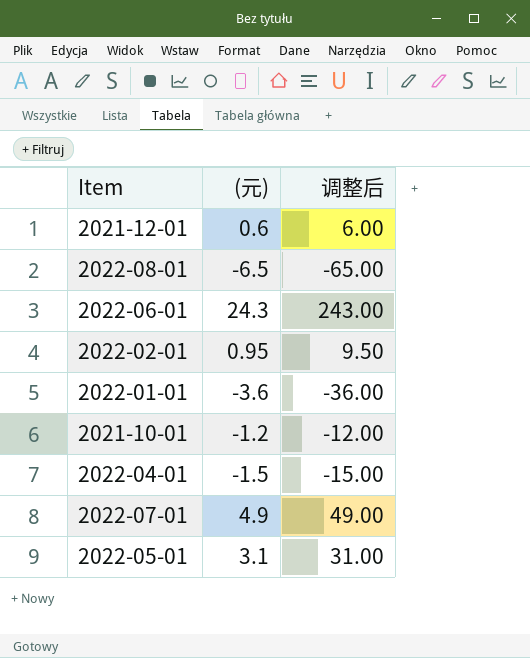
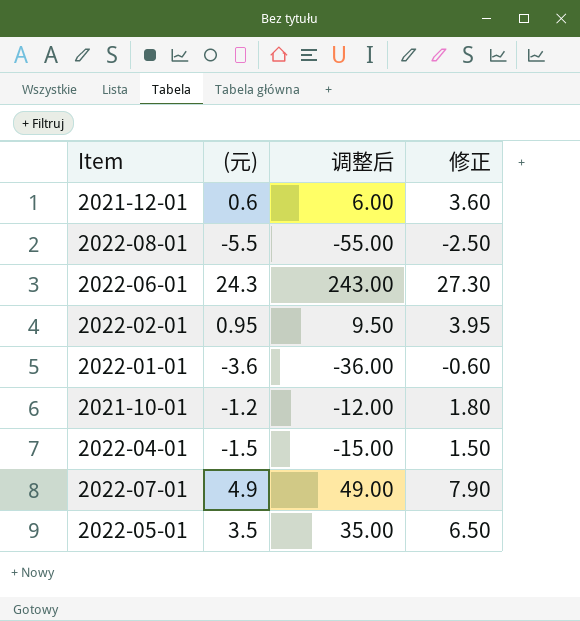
column 修正 | formula: none -> [(元)] + 3
2022-08-01 | (元): -6.5 -> -5.5
2022-08-01 | 调整后: -65.00 -> -55.00
2022-05-01 | (元): 3.1 -> 3.5
2022-05-01 | 调整后: 31.00 -> 35.00

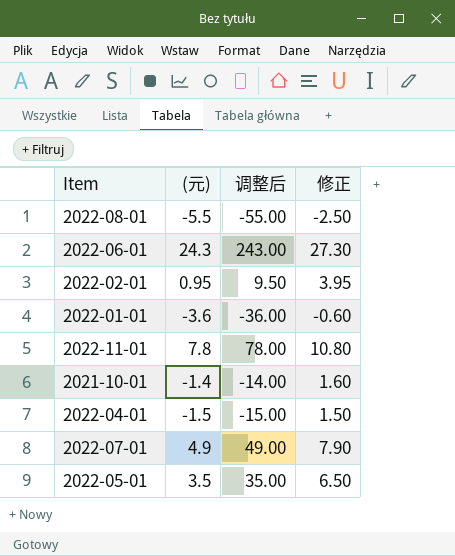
row 2021-12-01: 0.6 | 6.00 | 3.60 -> none
row 2022-11-01: none -> 7.8 | 78.00 | 10.80
2021-10-01 | (元): -1.2 -> -1.4
2021-10-01 | 调整后: -12.00 -> -14.00
2021-10-01 | 修正: 1.80 -> 1.60

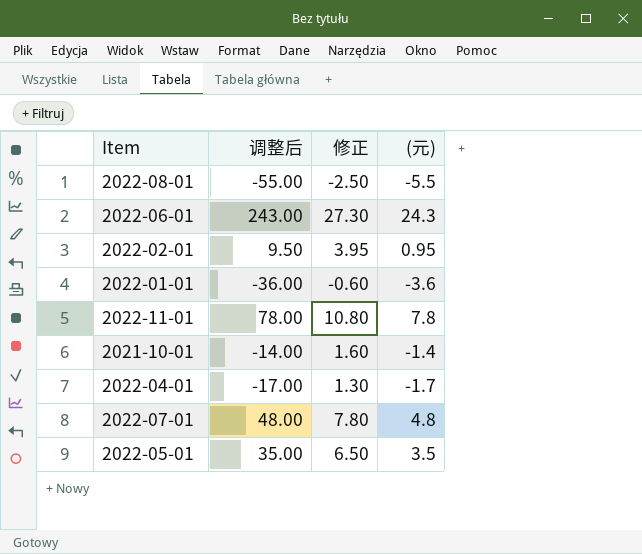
column (元) | position: 2 -> 4
2022-04-01 | 调整后: -15.00 -> -17.00
2022-04-01 | 修正: 1.50 -> 1.30
2022-04-01 | (元): -1.5 -> -1.7
2022-07-01 | 调整后: 49.00 -> 48.00
2022-07-01 | 修正: 7.90 -> 7.80
2022-07-01 | (元): 4.9 -> 4.8

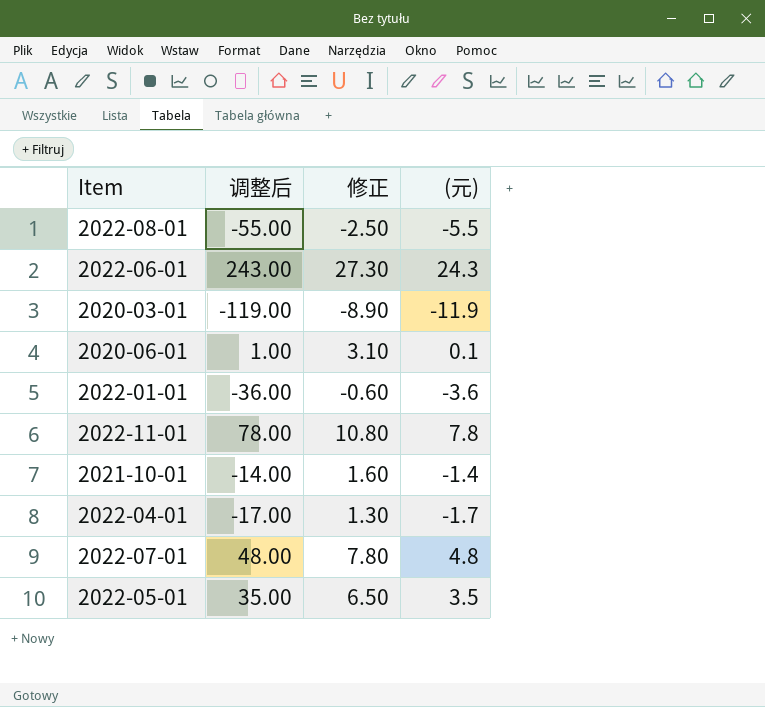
row 2022-02-01: 9.50 | 3.95 | 0.95 -> none
row 2020-03-01: none -> -119.00 | -8.90 | -11.9
row 2020-06-01: none -> 1.00 | 3.10 | 0.1

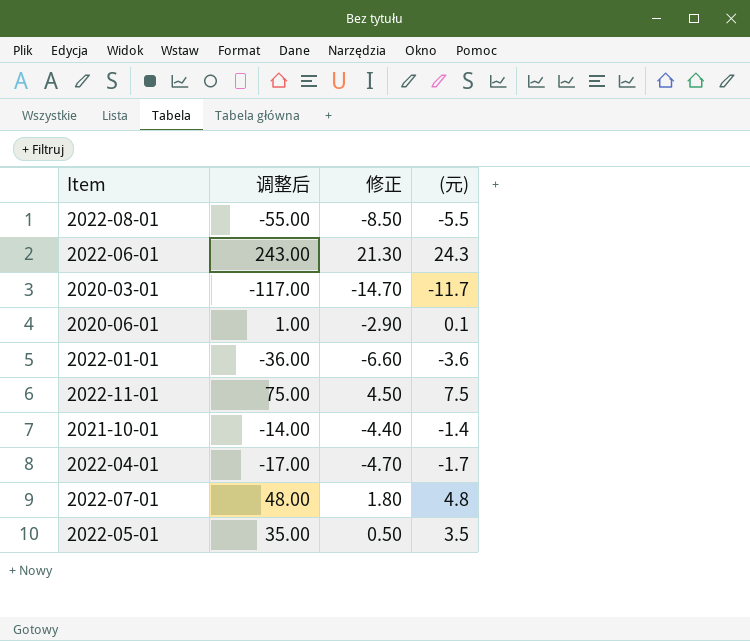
column 修正 | formula: [(元)] + 3 -> [(元)] - 3
2020-03-01 | 调整后: -119.00 -> -117.00
2020-03-01 | (元): -11.9 -> -11.7
2022-11-01 | 调整后: 78.00 -> 75.00
2022-11-01 | (元): 7.8 -> 7.5

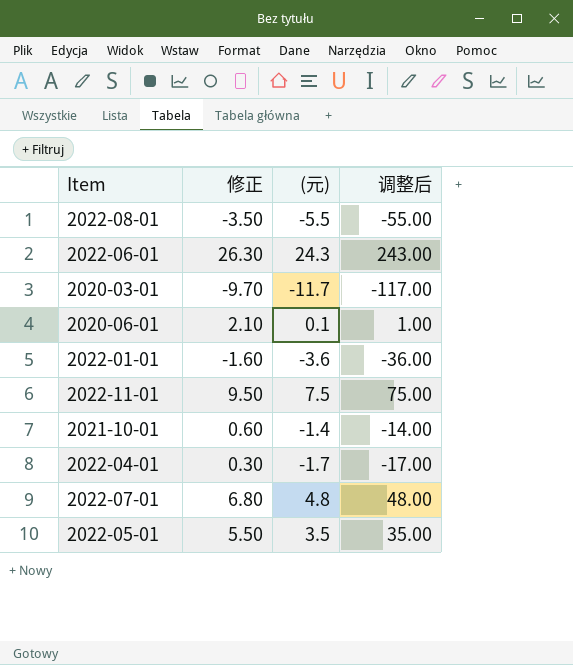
column 修正 | formula: [(元)] - 3 -> [(元)] + 2
column 调整后 | position: 2 -> 4

